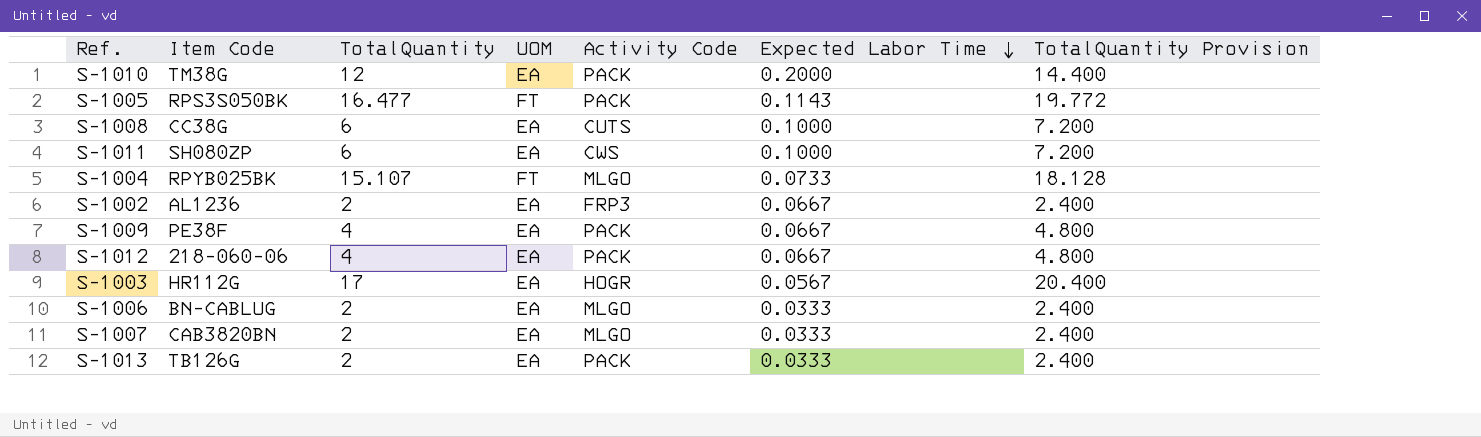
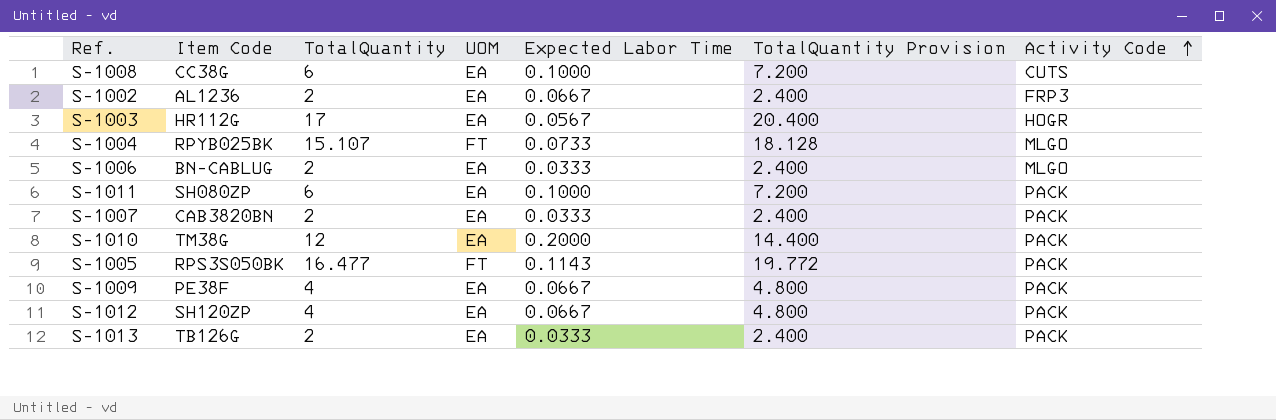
row order: Expected Labor Time descending -> Activity Code ascending
column Activity Code | position: 5 -> 7
S-1011 | Activity Code: CWS -> PACK
S-1007 | Activity Code: MLGO -> PACK
S-1012 | Item Code: 218-060-06 -> SH120ZP

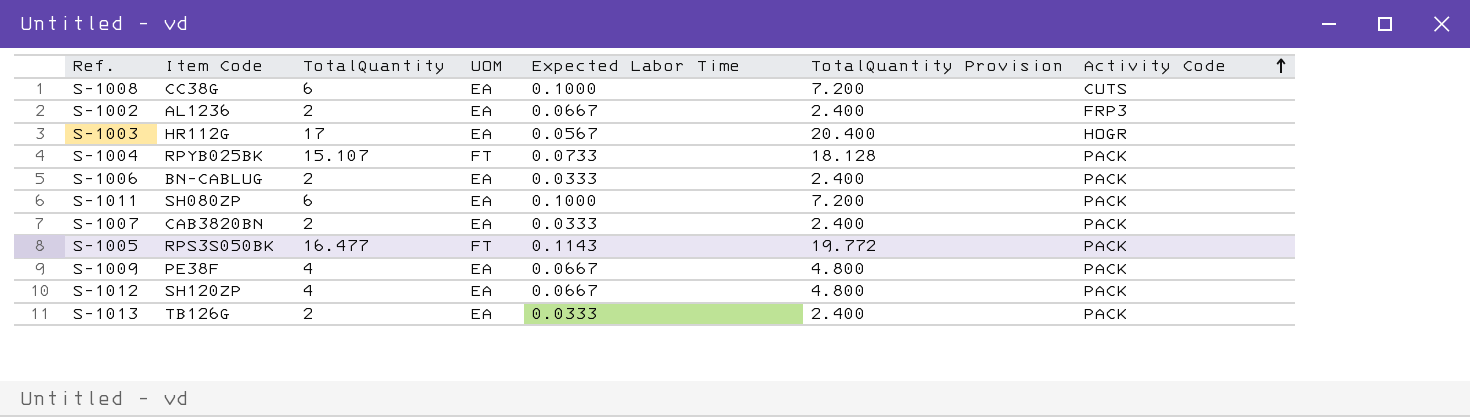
row S-1010: TM38G | 12 | EA | 0.2000 | 14.400 | PACK -> none
S-1004 | Activity Code: MLGO -> PACK
S-1006 | Activity Code: MLGO -> PACK

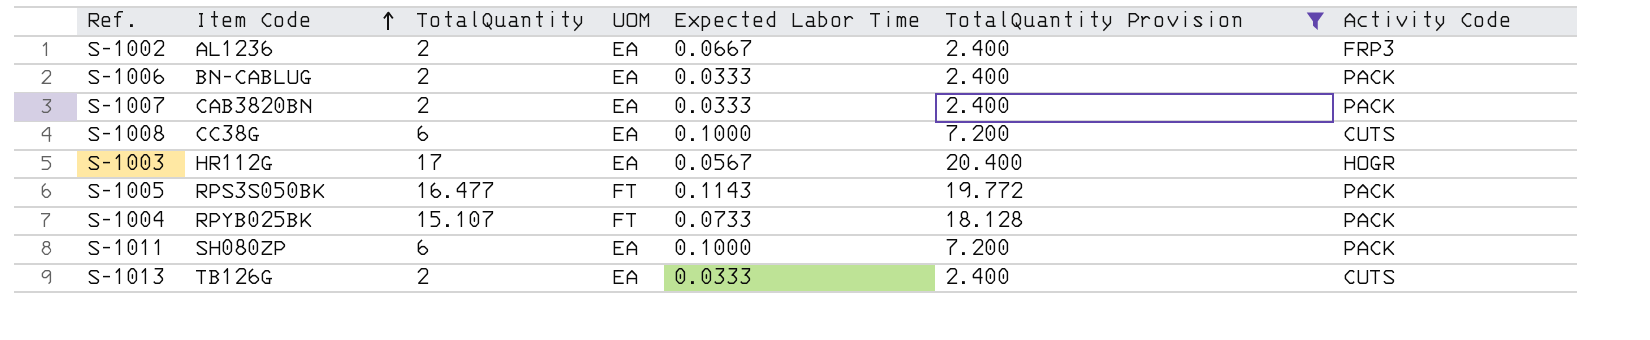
filter: none -> TotalQuantity Provision != 4.800
row order: Activity Code ascending -> Item Code ascending
S-1013 | Activity Code: PACK -> CUTS

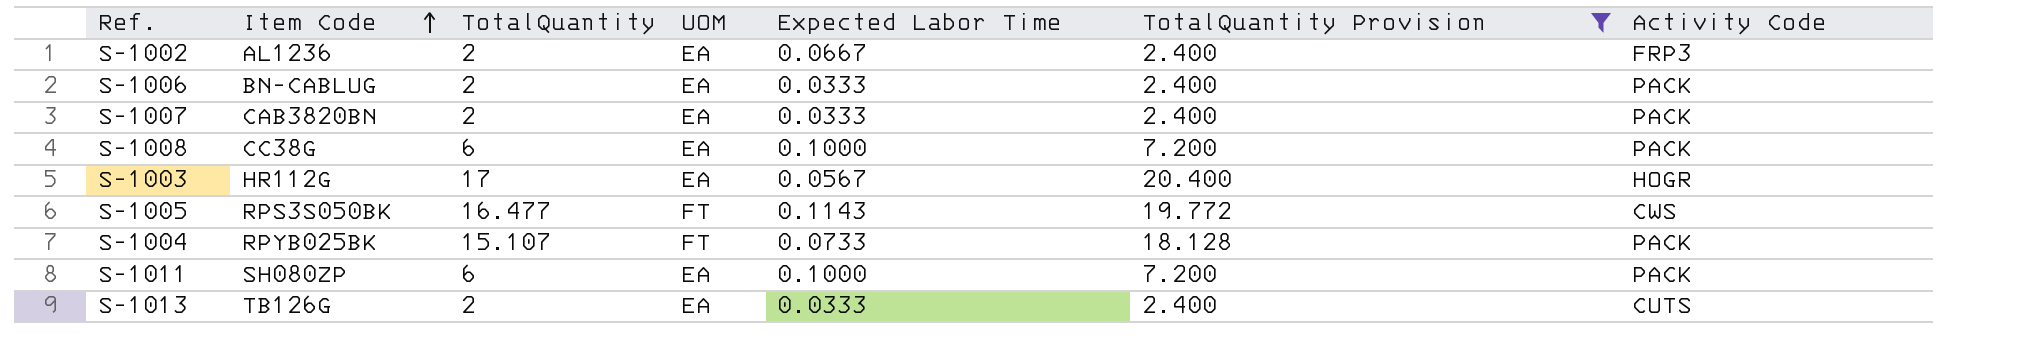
S-1008 | Activity Code: CUTS -> PACK
S-1005 | Activity Code: PACK -> CWS

